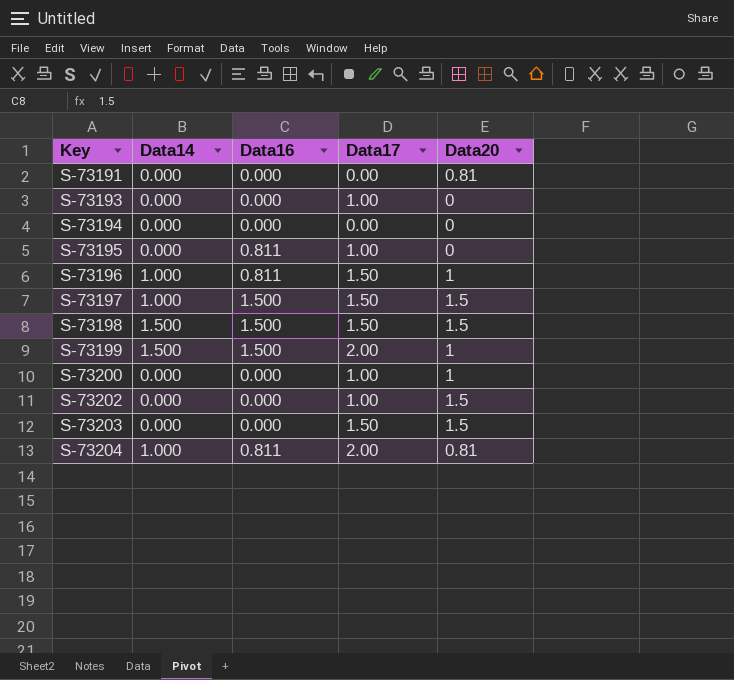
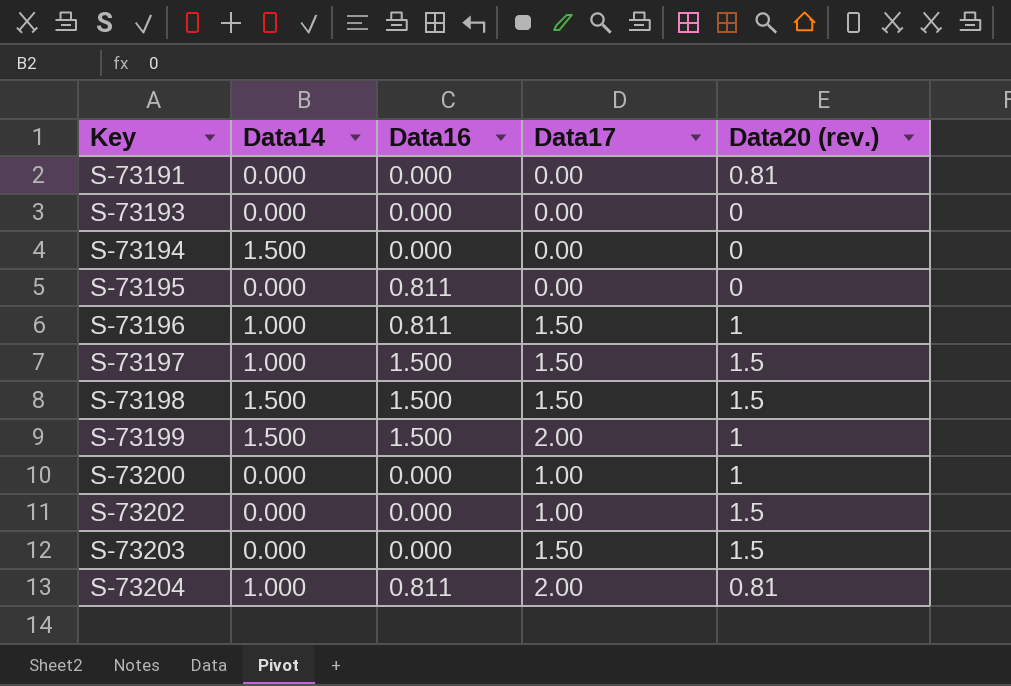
column name: Data20 -> Data20 (rev.)
S-73193 | Data17: 1.00 -> 0.00
S-73194 | Data14: 0.000 -> 1.500
S-73195 | Data17: 1.00 -> 0.00

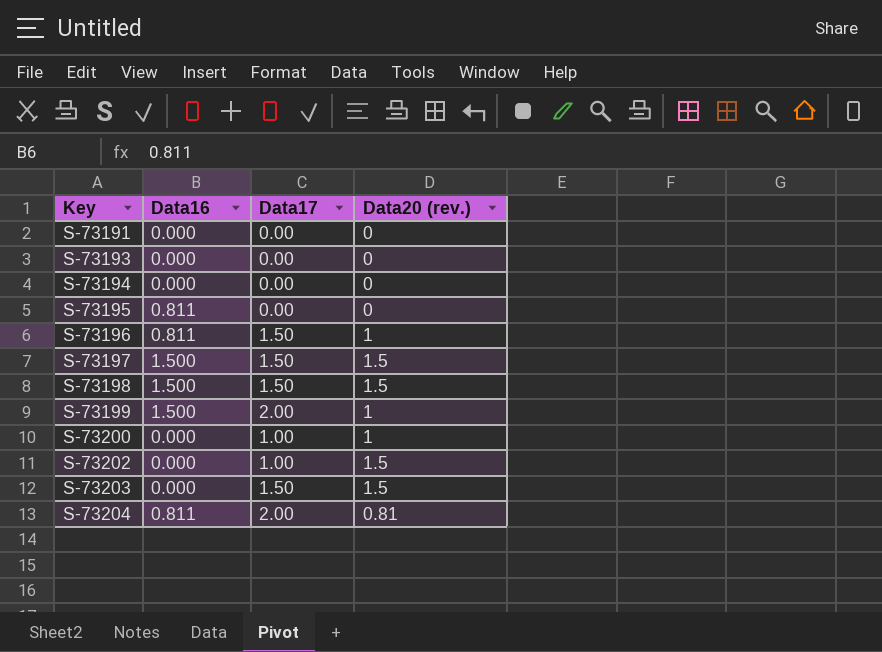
column Data14 | position: 2 -> none
S-73191 | Data20 (rev.): 0.81 -> 0

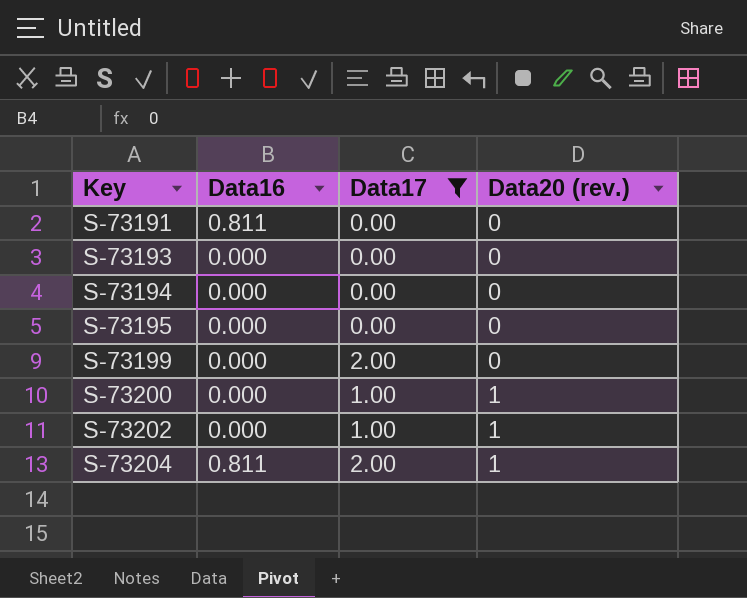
filter: none -> Data17 != 1.50
S-73191 | Data16: 0.000 -> 0.811
S-73195 | Data16: 0.811 -> 0.000
S-73199 | Data16: 1.500 -> 0.000
S-73199 | Data20 (rev.): 1 -> 0
S-73202 | Data20 (rev.): 1.5 -> 1
S-73204 | Data20 (rev.): 0.81 -> 1

